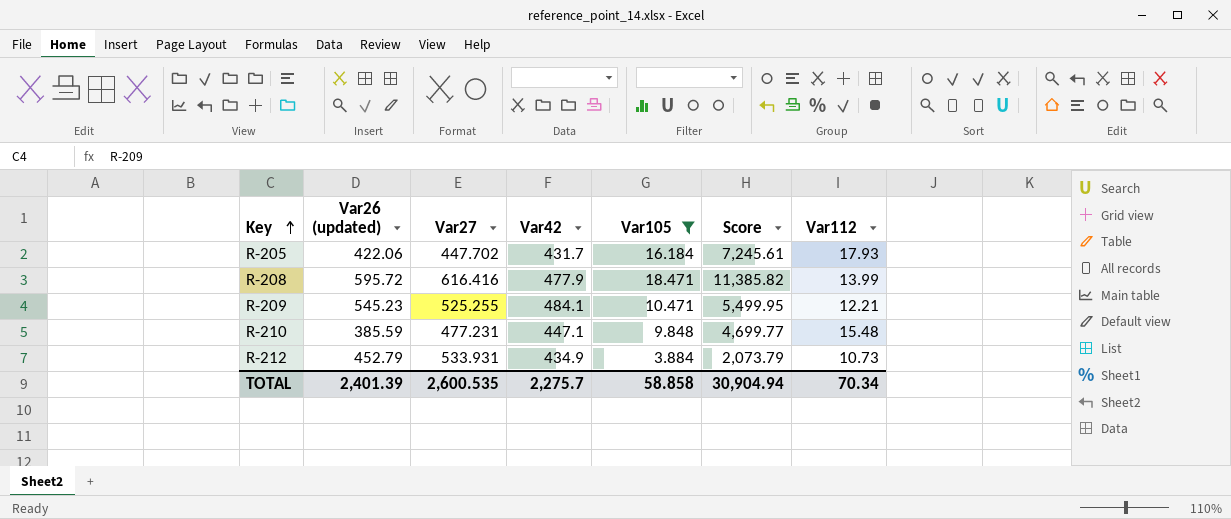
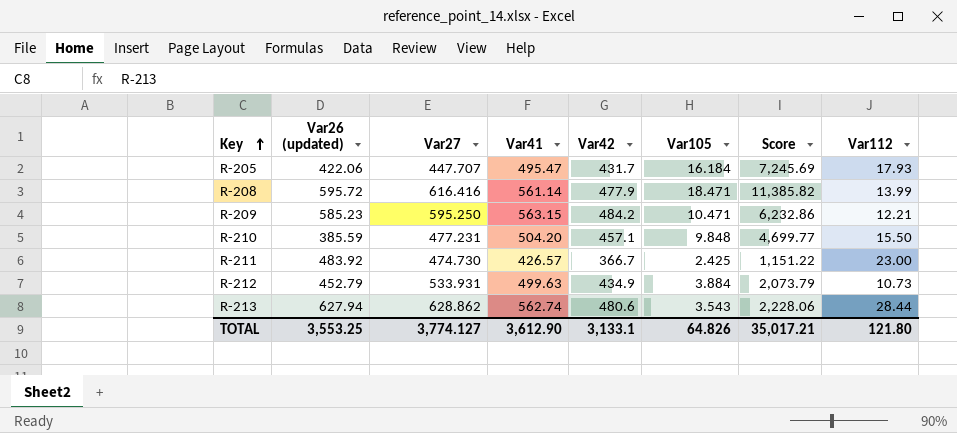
filter: Var105 >= 3.884 -> none
column Var41 | position: none -> 4
R-205 | Var27: 447.702 -> 447.707
R-205 | Score: 7,245.61 -> 7,245.69
R-209 | Var26 (updated): 545.23 -> 585.23
R-209 | Var27: 525.255 -> 595.250
R-209 | Var42: 484.1 -> 484.2
R-209 | Score: 5,499.95 -> 6,232.86
R-210 | Var42: 447.1 -> 457.1
R-210 | Var112: 15.48 -> 15.50
TOTAL | Var26 (updated): 2,401.39 -> 3,553.25
TOTAL | Var27: 2,600.535 -> 3,774.127
TOTAL | Var42: 2,275.7 -> 3,133.1
TOTAL | Var105: 58.858 -> 64.826
TOTAL | Score: 30,904.94 -> 35,017.21
TOTAL | Var112: 70.34 -> 121.80

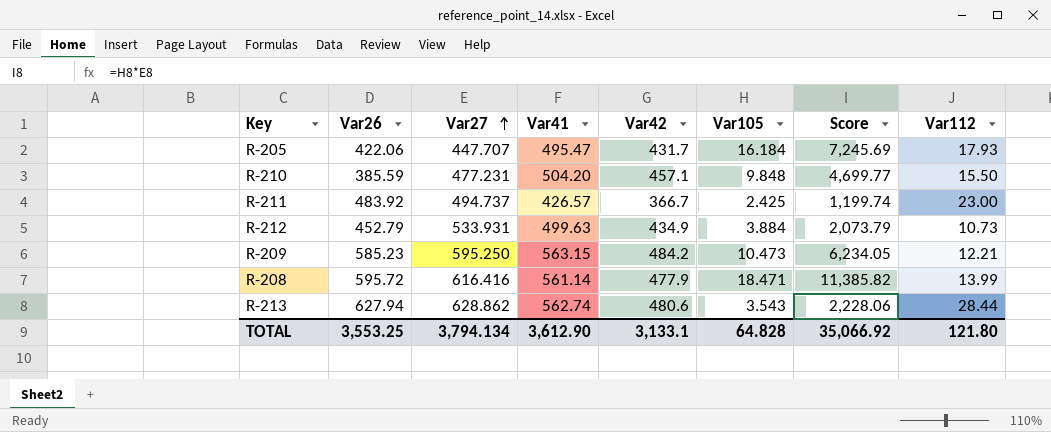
row order: Key ascending -> Var27 ascending
column name: Var26 (updated) -> Var26
R-211 | Var27: 474.730 -> 494.737
R-211 | Score: 1,151.22 -> 1,199.74
R-209 | Var105: 10.471 -> 10.473
R-209 | Score: 6,232.86 -> 6,234.05
TOTAL | Var27: 3,774.127 -> 3,794.134
TOTAL | Var105: 64.826 -> 64.828
TOTAL | Score: 35,017.21 -> 35,066.92

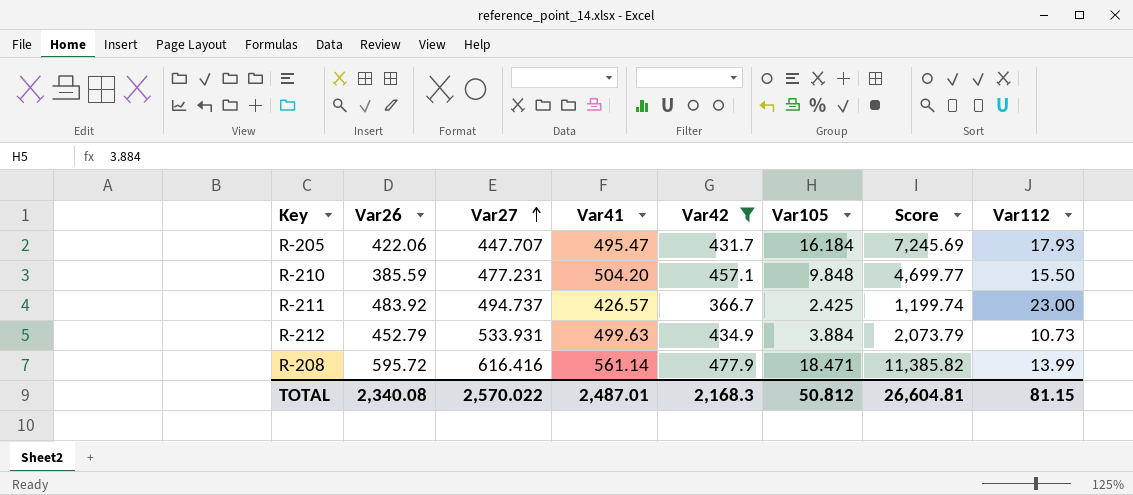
filter: none -> Var42 <= 477.9
TOTAL | Var26: 3,553.25 -> 2,340.08
TOTAL | Var27: 3,794.134 -> 2,570.022
TOTAL | Var41: 3,612.90 -> 2,487.01
TOTAL | Var42: 3,133.1 -> 2,168.3
TOTAL | Var105: 64.828 -> 50.812
TOTAL | Score: 35,066.92 -> 26,604.81
TOTAL | Var112: 121.80 -> 81.15

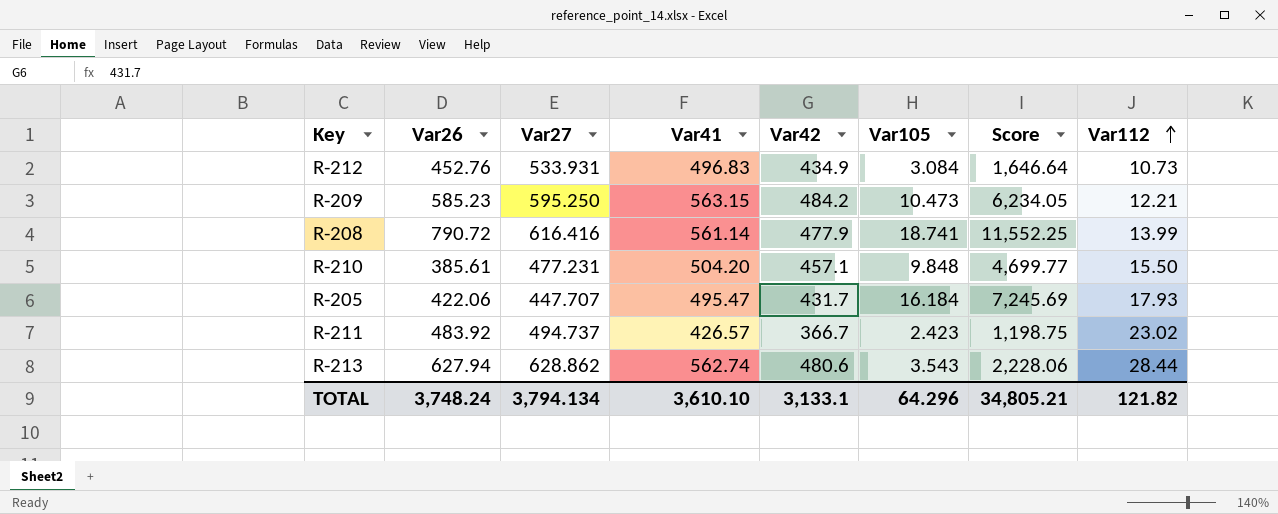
filter: Var42 <= 477.9 -> none
row order: Var27 ascending -> Var112 ascending
R-212 | Var26: 452.79 -> 452.76
R-212 | Var41: 499.63 -> 496.83
R-212 | Var105: 3.884 -> 3.084
R-212 | Score: 2,073.79 -> 1,646.64
R-208 | Var26: 595.72 -> 790.72
R-208 | Var105: 18.471 -> 18.741
R-208 | Score: 11,385.82 -> 11,552.25
R-210 | Var26: 385.59 -> 385.61
R-211 | Var105: 2.425 -> 2.423
R-211 | Score: 1,199.74 -> 1,198.75
R-211 | Var112: 23.00 -> 23.02
TOTAL | Var26: 2,340.08 -> 3,748.24
TOTAL | Var27: 2,570.022 -> 3,794.134
TOTAL | Var41: 2,487.01 -> 3,610.10
TOTAL | Var42: 2,168.3 -> 3,133.1
TOTAL | Var105: 50.812 -> 64.296
TOTAL | Score: 26,604.81 -> 34,805.21
TOTAL | Var112: 81.15 -> 121.82

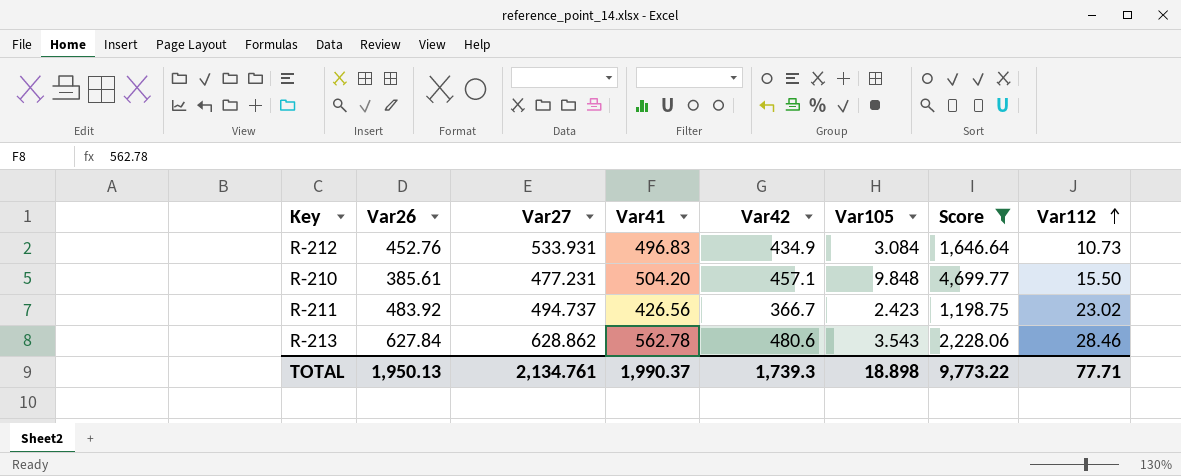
filter: none -> Score <= 4,699.77
R-211 | Var41: 426.57 -> 426.56
R-213 | Var26: 627.94 -> 627.84
R-213 | Var41: 562.74 -> 562.78
R-213 | Var112: 28.44 -> 28.46
TOTAL | Var26: 3,748.24 -> 1,950.13
TOTAL | Var27: 3,794.134 -> 2,134.761
TOTAL | Var41: 3,610.10 -> 1,990.37
TOTAL | Var42: 3,133.1 -> 1,739.3
TOTAL | Var105: 64.296 -> 18.898
TOTAL | Score: 34,805.21 -> 9,773.22
TOTAL | Var112: 121.82 -> 77.71

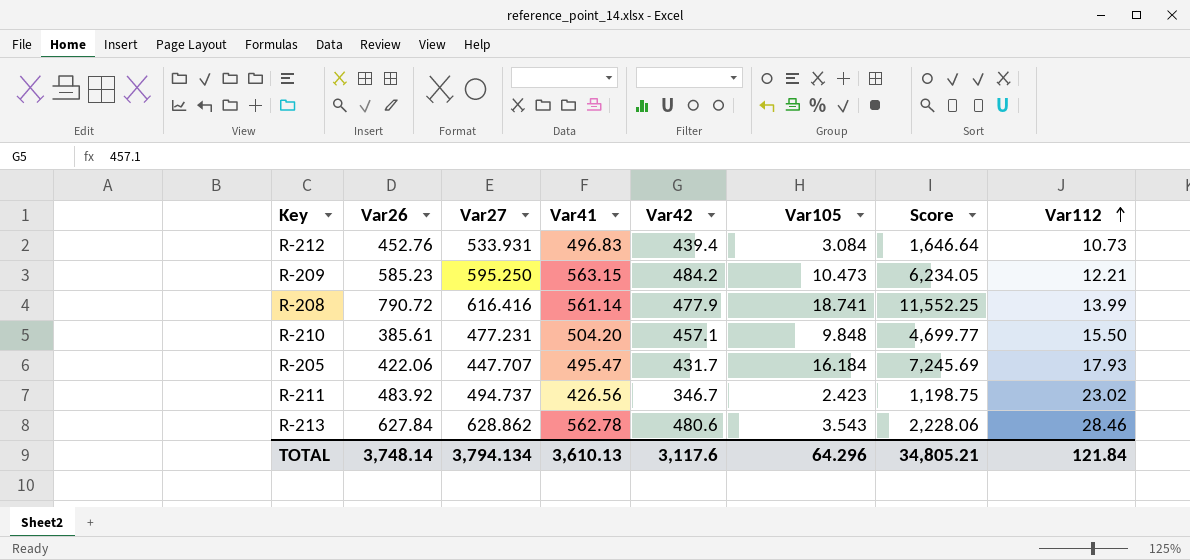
filter: Score <= 4,699.77 -> none
R-212 | Var42: 434.9 -> 439.4
R-211 | Var42: 366.7 -> 346.7
TOTAL | Var26: 1,950.13 -> 3,748.14
TOTAL | Var27: 2,134.761 -> 3,794.134
TOTAL | Var41: 1,990.37 -> 3,610.13
TOTAL | Var42: 1,739.3 -> 3,117.6
TOTAL | Var105: 18.898 -> 64.296
TOTAL | Score: 9,773.22 -> 34,805.21
TOTAL | Var112: 77.71 -> 121.84

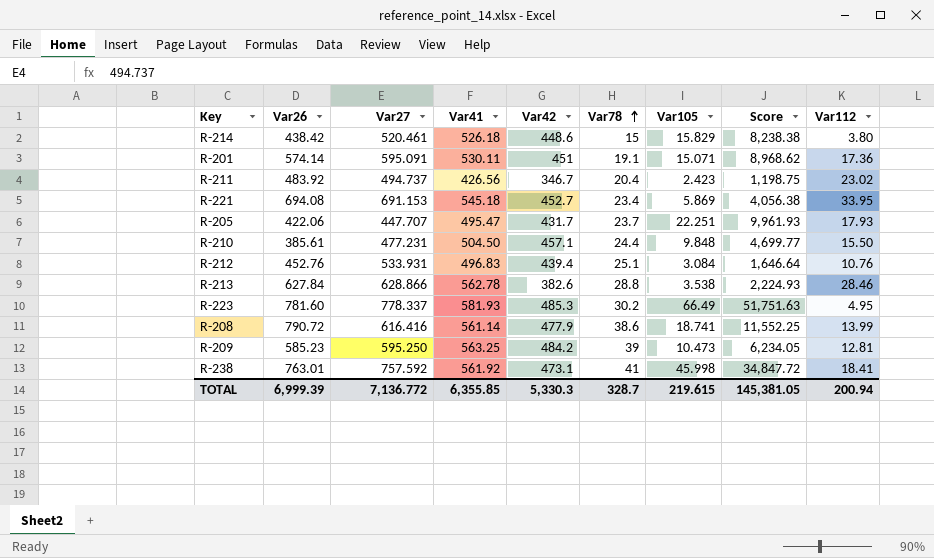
row order: Var112 ascending -> Var78 ascending
column Var78 | position: none -> 6
row R-214: none -> 438.42 | 520.461 | 526.18 | 448.6 | 15 | 15.829 | 8,238.38 | 3.80
row R-201: none -> 574.14 | 595.091 | 530.11 | 451 | 19.1 | 15.071 | 8,968.62 | 17.36
row R-221: none -> 694.08 | 691.153 | 545.18 | 452.7 | 23.4 | 5.869 | 4,056.38 | 33.95
R-205 | Var105: 16.184 -> 22.251
R-205 | Score: 7,245.69 -> 9,961.93
R-210 | Var41: 504.20 -> 504.50
R-212 | Var112: 10.73 -> 10.76
R-213 | Var27: 628.862 -> 628.866
R-213 | Var42: 480.6 -> 382.6
R-213 | Var105: 3.543 -> 3.538
R-213 | Score: 2,228.06 -> 2,224.93
row R-223: none -> 781.60 | 778.337 | 581.93 | 485.3 | 30.2 | 66.49 | 51,751.63 | 4.95
R-209 | Var41: 563.15 -> 563.25
R-209 | Var112: 12.21 -> 12.81
row R-238: none -> 763.01 | 757.592 | 561.92 | 473.1 | 41 | 45.998 | 34,847.72 | 18.41
TOTAL | Var26: 3,748.14 -> 6,999.39
TOTAL | Var27: 3,794.134 -> 7,136.772
TOTAL | Var41: 3,610.13 -> 6,355.85
TOTAL | Var42: 3,117.6 -> 5,330.3
TOTAL | Var105: 64.296 -> 219.615
TOTAL | Score: 34,805.21 -> 145,381.05
TOTAL | Var112: 121.84 -> 200.94

